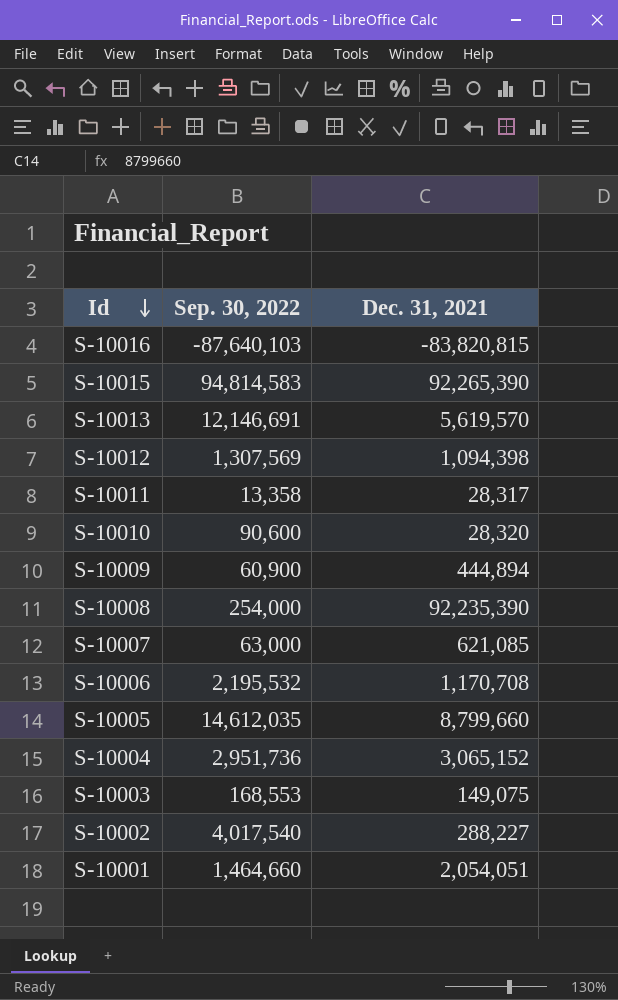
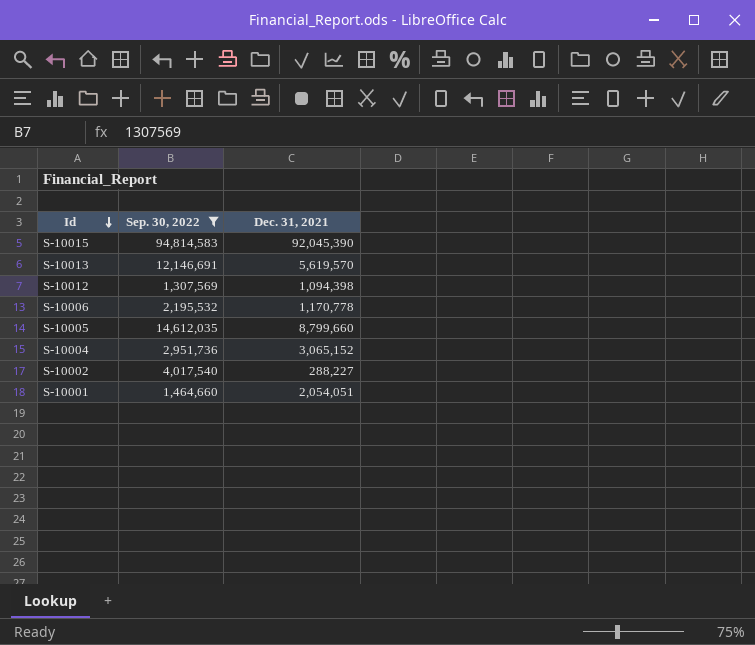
filter: none -> Sep. 30, 2022 >= 1,307,569
S-10015 | Dec. 31, 2021: 92,265,390 -> 92,045,390
S-10006 | Dec. 31, 2021: 1,170,708 -> 1,170,778

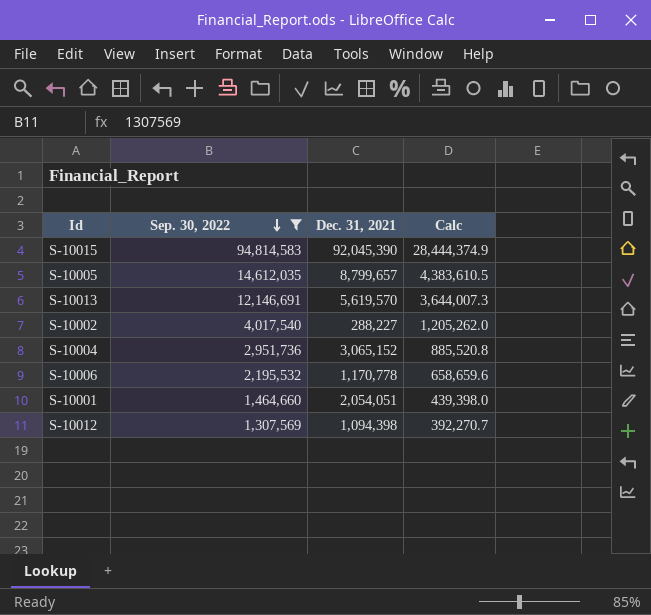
row order: Id descending -> Sep. 30, 2022 descending
column Calc | formula: none -> [Sep. 30, 2022] * 0.3
S-10005 | Dec. 31, 2021: 8,799,660 -> 8,799,657

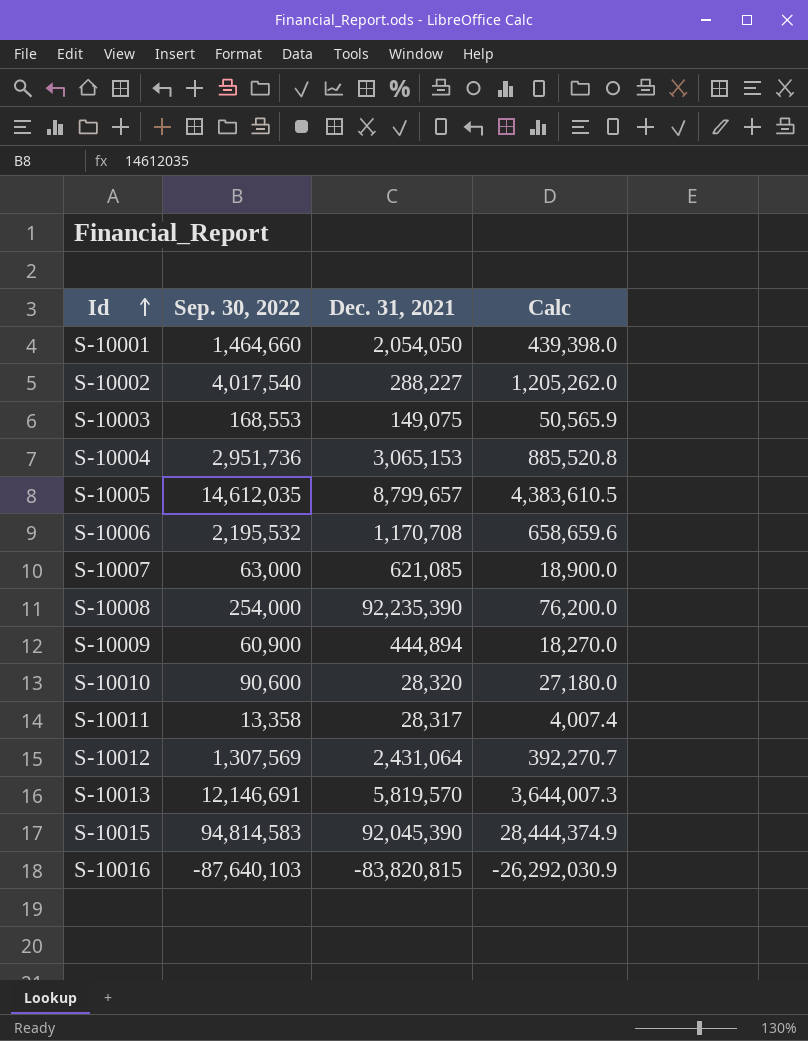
filter: Sep. 30, 2022 >= 1,307,569 -> none
row order: Sep. 30, 2022 descending -> Id ascending
S-10001 | Dec. 31, 2021: 2,054,051 -> 2,054,050
S-10004 | Dec. 31, 2021: 3,065,152 -> 3,065,153
S-10006 | Dec. 31, 2021: 1,170,778 -> 1,170,708
S-10012 | Dec. 31, 2021: 1,094,398 -> 2,431,064
S-10013 | Dec. 31, 2021: 5,619,570 -> 5,819,570

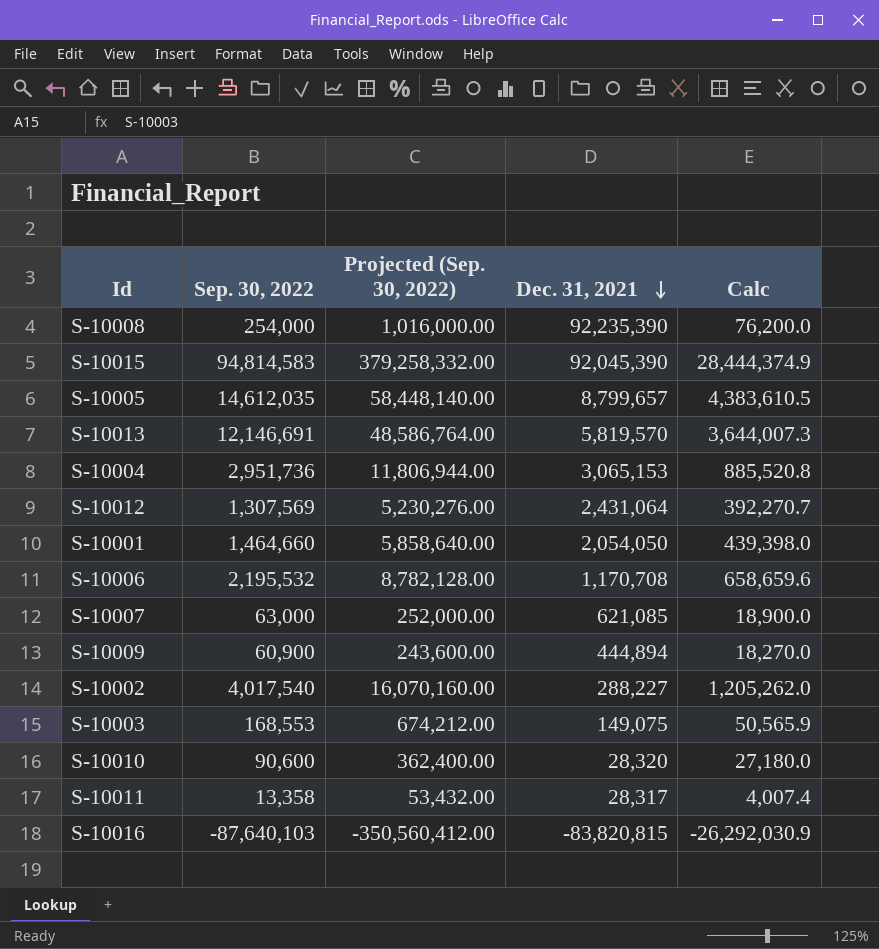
row order: Id ascending -> Dec. 31, 2021 descending
column Projected (Sep. 30, 2022) | formula: none -> [Sep. 30, 2022] * 4

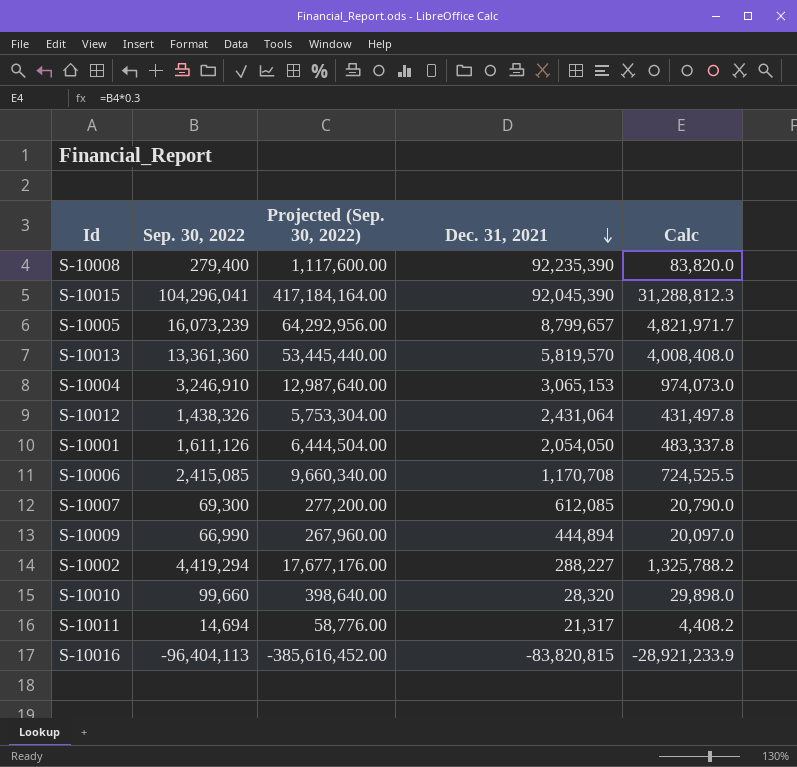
row S-10003: 168,553 | 674,212.00 | 149,075 | 50,565.9 -> none
S-10008 | Sep. 30, 2022: 254,000 -> 279,400
S-10008 | Projected (Sep. 30, 2022): 1,016,000.00 -> 1,117,600.00
S-10008 | Calc: 76,200.0 -> 83,820.0
S-10015 | Sep. 30, 2022: 94,814,583 -> 104,296,041
S-10015 | Projected (Sep. 30, 2022): 379,258,332.00 -> 417,184,164.00
S-10015 | Calc: 28,444,374.9 -> 31,288,812.3
S-10005 | Sep. 30, 2022: 14,612,035 -> 16,073,239
S-10005 | Projected (Sep. 30, 2022): 58,448,140.00 -> 64,292,956.00
S-10005 | Calc: 4,383,610.5 -> 4,821,971.7
S-10013 | Sep. 30, 2022: 12,146,691 -> 13,361,360
S-10013 | Projected (Sep. 30, 2022): 48,586,764.00 -> 53,445,440.00
S-10013 | Calc: 3,644,007.3 -> 4,008,408.0
S-10004 | Sep. 30, 2022: 2,951,736 -> 3,246,910
S-10004 | Projected (Sep. 30, 2022): 11,806,944.00 -> 12,987,640.00
S-10004 | Calc: 885,520.8 -> 974,073.0
S-10012 | Sep. 30, 2022: 1,307,569 -> 1,438,326
S-10012 | Projected (Sep. 30, 2022): 5,230,276.00 -> 5,753,304.00
S-10012 | Calc: 392,270.7 -> 431,497.8
S-10001 | Sep. 30, 2022: 1,464,660 -> 1,611,126
S-10001 | Projected (Sep. 30, 2022): 5,858,640.00 -> 6,444,504.00
S-10001 | Calc: 439,398.0 -> 483,337.8
S-10006 | Sep. 30, 2022: 2,195,532 -> 2,415,085
S-10006 | Projected (Sep. 30, 2022): 8,782,128.00 -> 9,660,340.00
S-10006 | Calc: 658,659.6 -> 724,525.5
S-10007 | Sep. 30, 2022: 63,000 -> 69,300
S-10007 | Projected (Sep. 30, 2022): 252,000.00 -> 277,200.00
S-10007 | Dec. 31, 2021: 621,085 -> 612,085
S-10007 | Calc: 18,900.0 -> 20,790.0
S-10009 | Sep. 30, 2022: 60,900 -> 66,990
S-10009 | Projected (Sep. 30, 2022): 243,600.00 -> 267,960.00
S-10009 | Calc: 18,270.0 -> 20,097.0
S-10002 | Sep. 30, 2022: 4,017,540 -> 4,419,294
S-10002 | Projected (Sep. 30, 2022): 16,070,160.00 -> 17,677,176.00
S-10002 | Calc: 1,205,262.0 -> 1,325,788.2
S-10010 | Sep. 30, 2022: 90,600 -> 99,660
S-10010 | Projected (Sep. 30, 2022): 362,400.00 -> 398,640.00
S-10010 | Calc: 27,180.0 -> 29,898.0
S-10011 | Sep. 30, 2022: 13,358 -> 14,694
S-10011 | Projected (Sep. 30, 2022): 53,432.00 -> 58,776.00
S-10011 | Dec. 31, 2021: 28,317 -> 21,317
S-10011 | Calc: 4,007.4 -> 4,408.2
S-10016 | Sep. 30, 2022: -87,640,103 -> -96,404,113
S-10016 | Projected (Sep. 30, 2022): -350,560,412.00 -> -385,616,452.00
S-10016 | Calc: -26,292,030.9 -> -28,921,233.9

